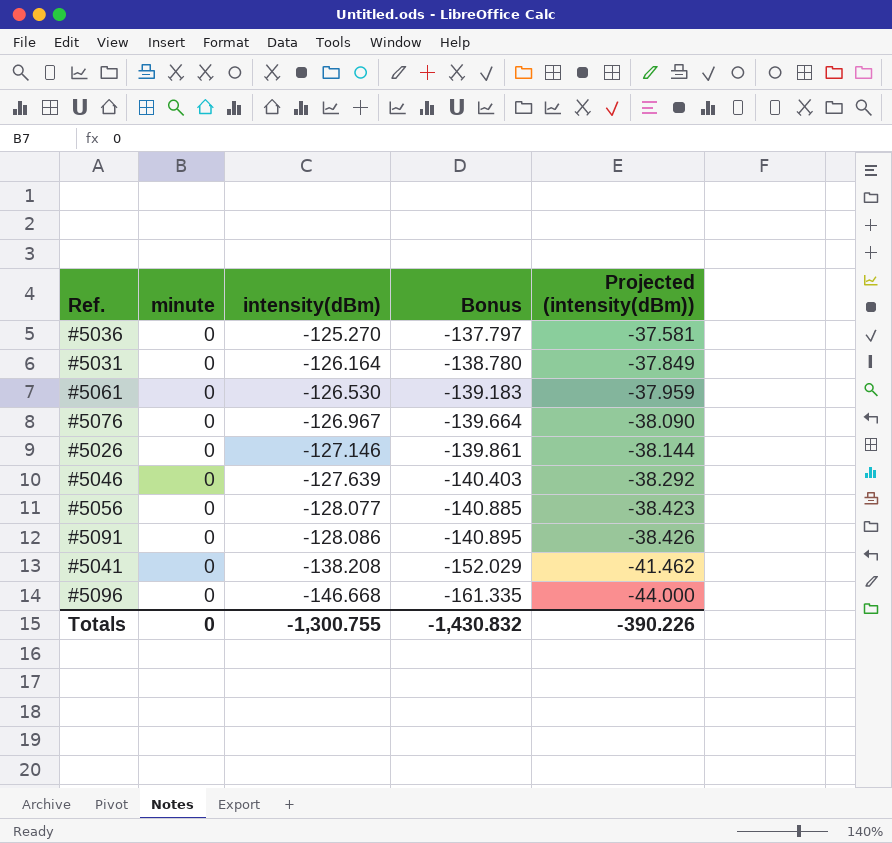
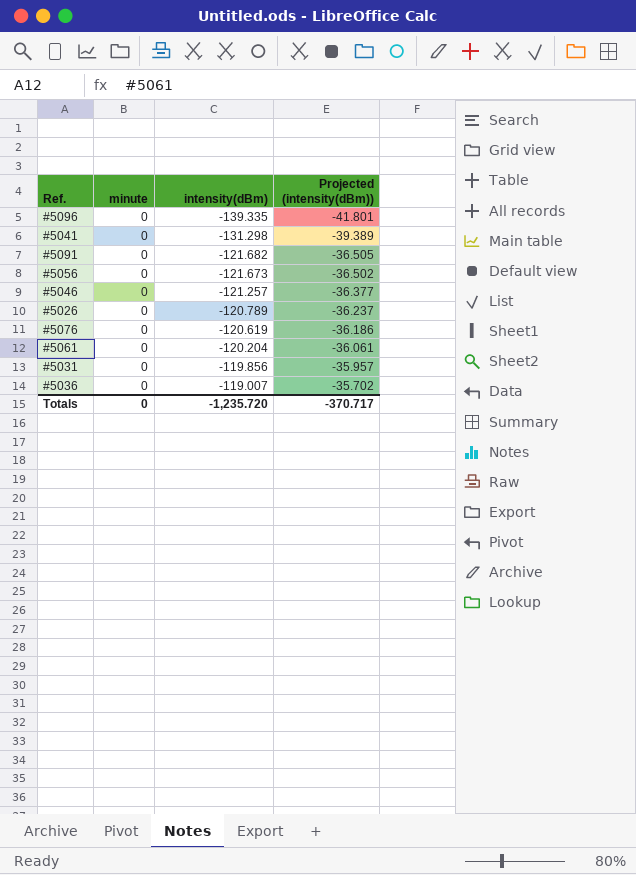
row order: intensity(dBm) descending -> intensity(dBm) ascending
column Bonus | formula: [intensity(dBm)] * 1.1 -> none
#5096 | intensity(dBm): -146.668 -> -139.335
#5096 | Projected (intensity(dBm)): -44.000 -> -41.801
#5041 | intensity(dBm): -138.208 -> -131.298
#5041 | Projected (intensity(dBm)): -41.462 -> -39.389
#5091 | intensity(dBm): -128.086 -> -121.682
#5091 | Projected (intensity(dBm)): -38.426 -> -36.505
#5056 | intensity(dBm): -128.077 -> -121.673
#5056 | Projected (intensity(dBm)): -38.423 -> -36.502
#5046 | intensity(dBm): -127.639 -> -121.257
#5046 | Projected (intensity(dBm)): -38.292 -> -36.377
#5026 | intensity(dBm): -127.146 -> -120.789
#5026 | Projected (intensity(dBm)): -38.144 -> -36.237
#5076 | intensity(dBm): -126.967 -> -120.619
#5076 | Projected (intensity(dBm)): -38.090 -> -36.186
#5061 | intensity(dBm): -126.530 -> -120.204
#5061 | Projected (intensity(dBm)): -37.959 -> -36.061
#5031 | intensity(dBm): -126.164 -> -119.856
#5031 | Projected (intensity(dBm)): -37.849 -> -35.957
#5036 | intensity(dBm): -125.270 -> -119.007
#5036 | Projected (intensity(dBm)): -37.581 -> -35.702
Totals | intensity(dBm): -1,300.755 -> -1,235.720
Totals | Projected (intensity(dBm)): -390.226 -> -370.717

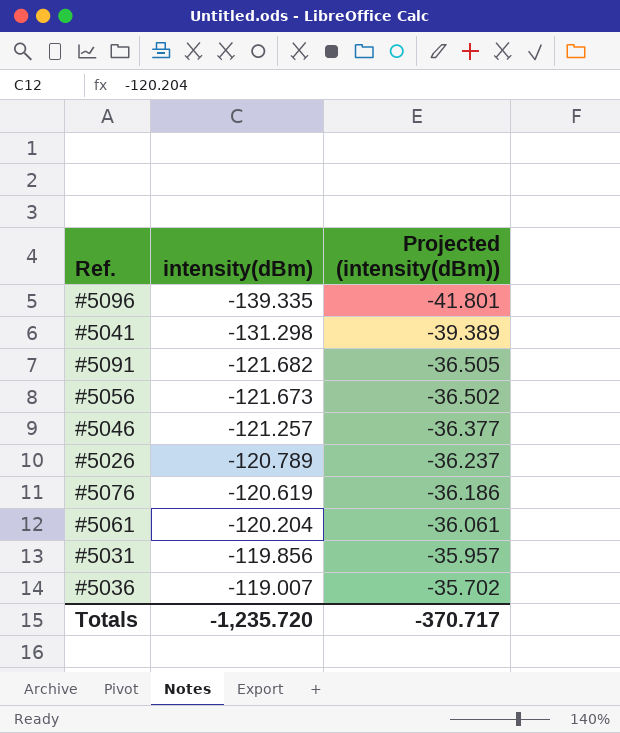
column minute | position: 2 -> none

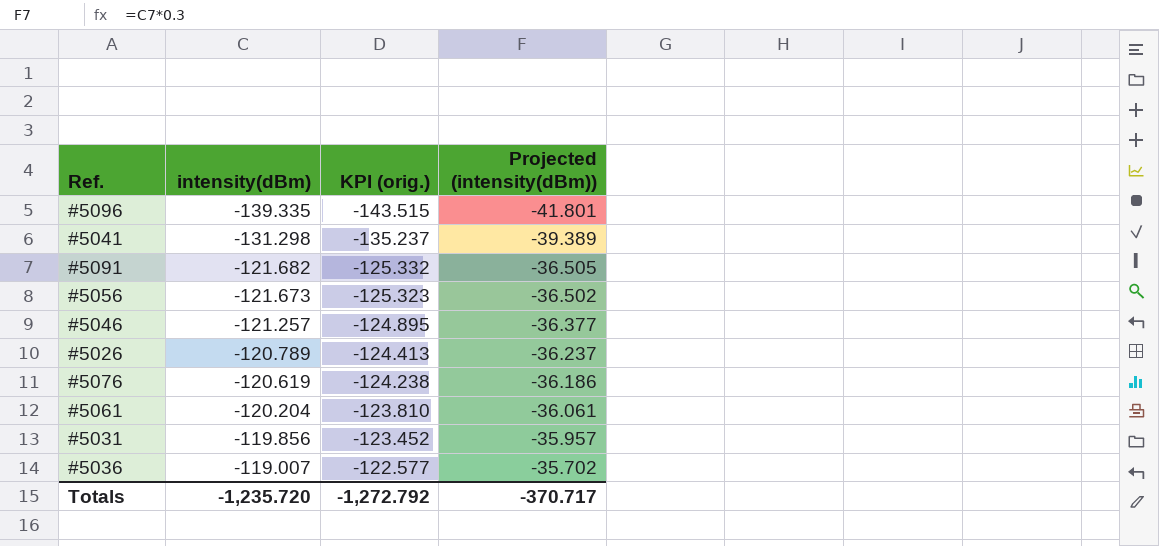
column KPI (orig.) | formula: none -> [intensity(dBm)] * 1.03

